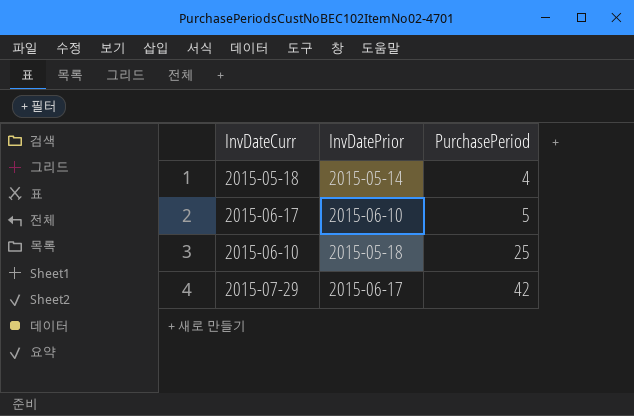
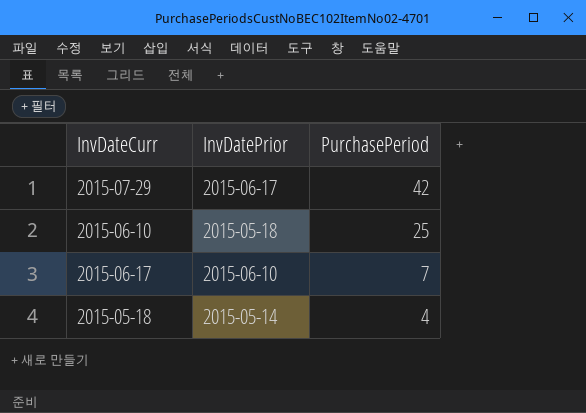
row order: PurchasePeriod ascending -> PurchasePeriod descending
2015-06-17 | PurchasePeriod: 5 -> 7

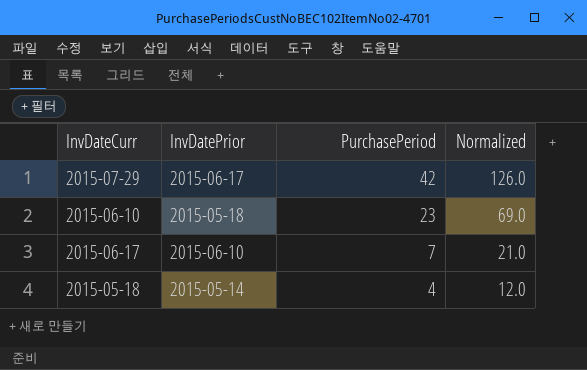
column Normalized | formula: none -> [PurchasePeriod] * 3
2015-06-10 | PurchasePeriod: 25 -> 23

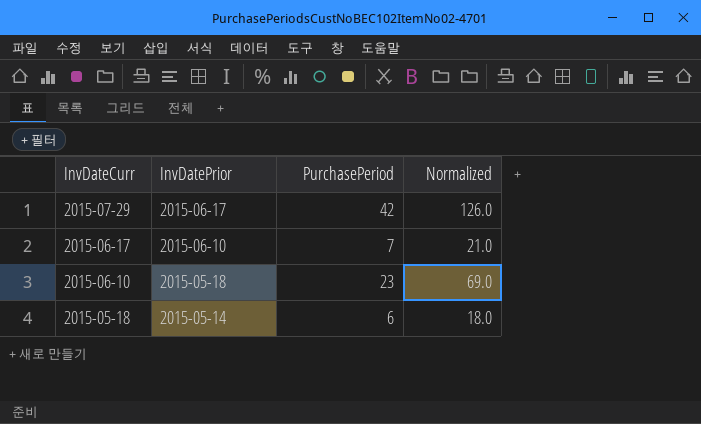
row order: PurchasePeriod descending -> InvDateCurr descending
2015-05-18 | PurchasePeriod: 4 -> 6
2015-05-18 | Normalized: 12.0 -> 18.0

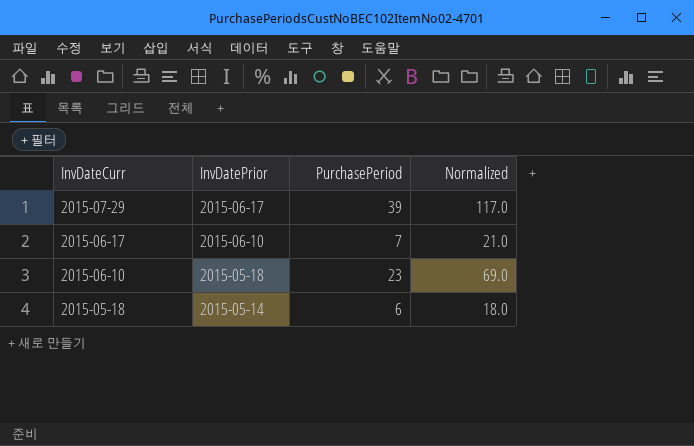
2015-07-29 | PurchasePeriod: 42 -> 39
2015-07-29 | Normalized: 126.0 -> 117.0

